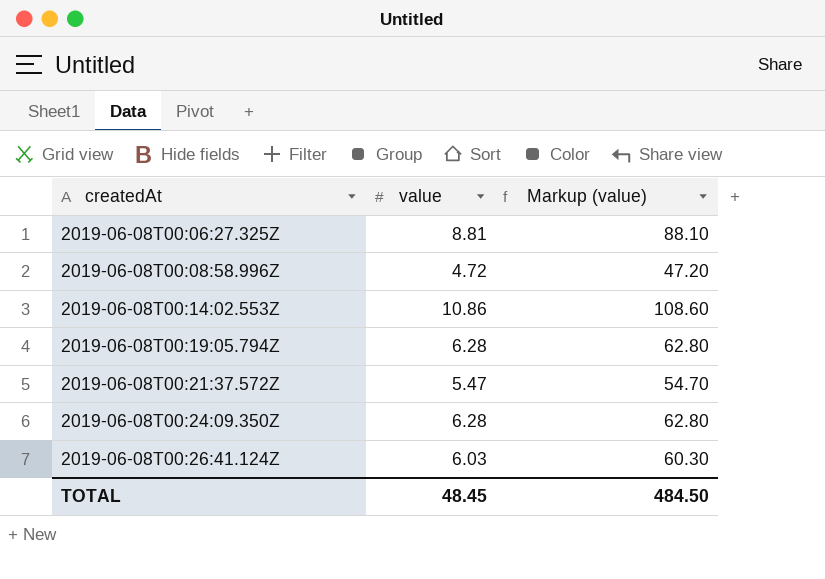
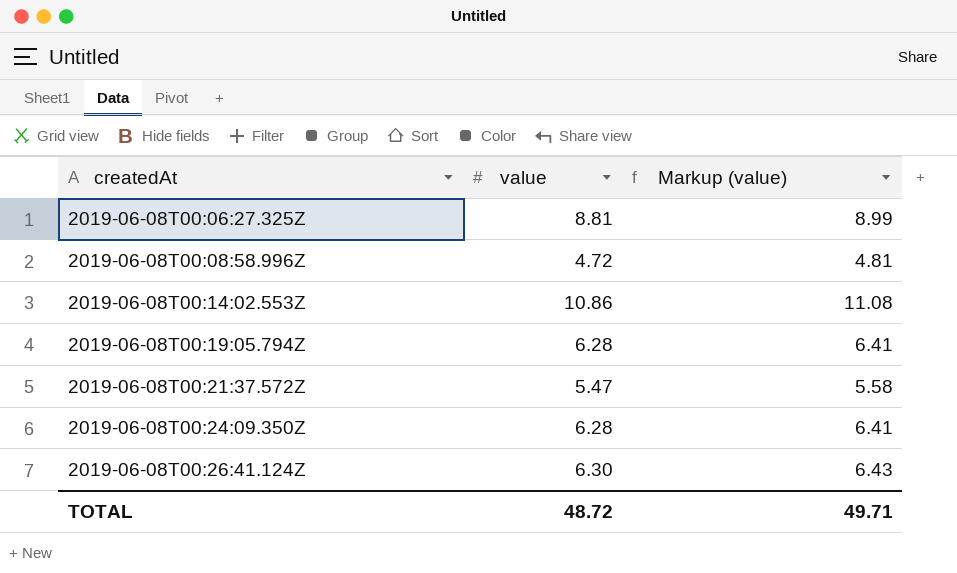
column Markup (value) | formula: [value] * 10 -> [value] * 1.02
2019-06-08T00:26:41.124Z | value: 6.03 -> 6.30
TOTAL | value: 48.45 -> 48.72
TOTAL | Markup (value): 484.50 -> 49.71

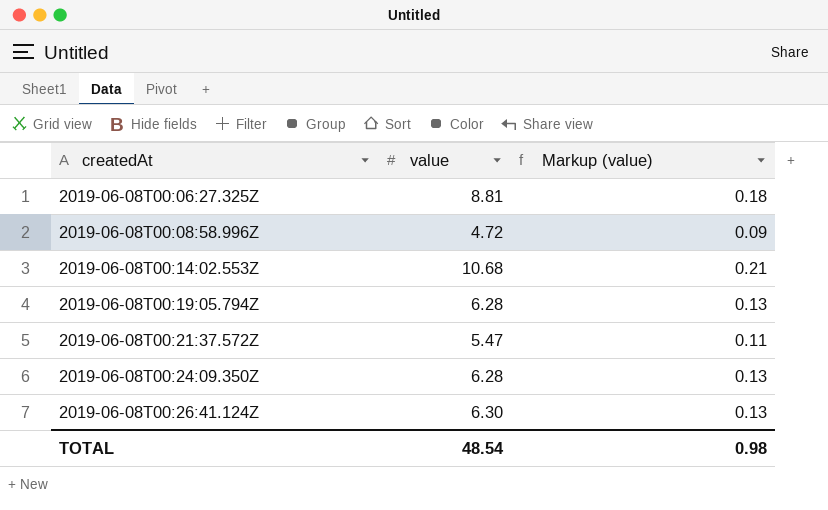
column Markup (value) | formula: [value] * 1.02 -> [value] * 0.02
2019-06-08T00:14:02.553Z | value: 10.86 -> 10.68
TOTAL | value: 48.72 -> 48.54
TOTAL | Markup (value): 49.71 -> 0.98

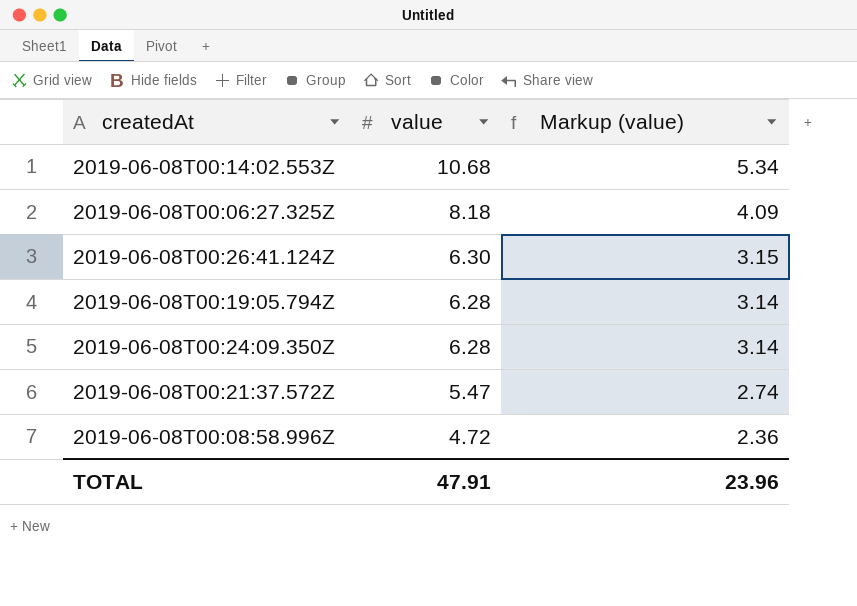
row order: createdAt ascending -> value descending
column Markup (value) | formula: [value] * 0.02 -> [value] * 0.5
2019-06-08T00:06:27.325Z | value: 8.81 -> 8.18
TOTAL | value: 48.54 -> 47.91
TOTAL | Markup (value): 0.98 -> 23.96

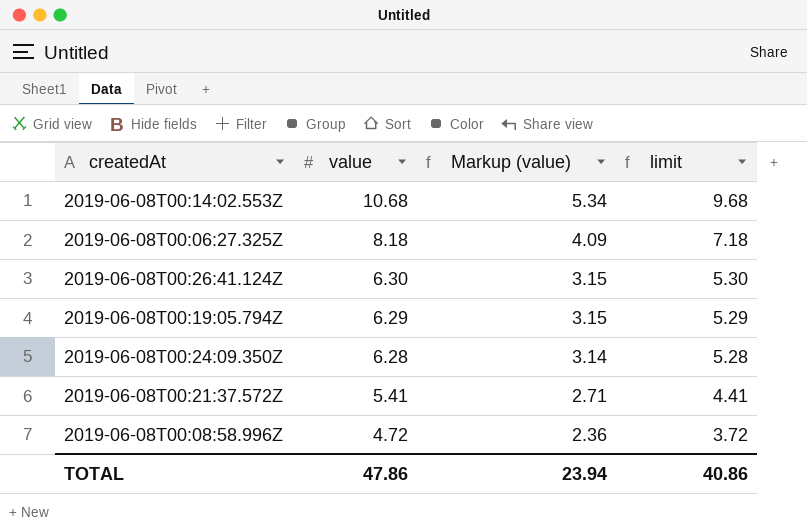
column limit | formula: none -> [value] - 1
2019-06-08T00:19:05.794Z | value: 6.28 -> 6.29
2019-06-08T00:19:05.794Z | Markup (value): 3.14 -> 3.15
2019-06-08T00:21:37.572Z | value: 5.47 -> 5.41
2019-06-08T00:21:37.572Z | Markup (value): 2.74 -> 2.71
TOTAL | value: 47.91 -> 47.86
TOTAL | Markup (value): 23.96 -> 23.94

